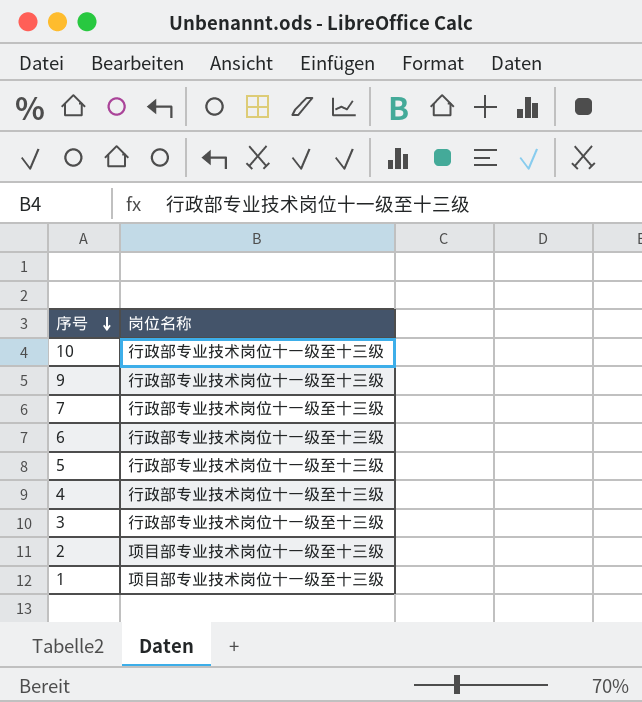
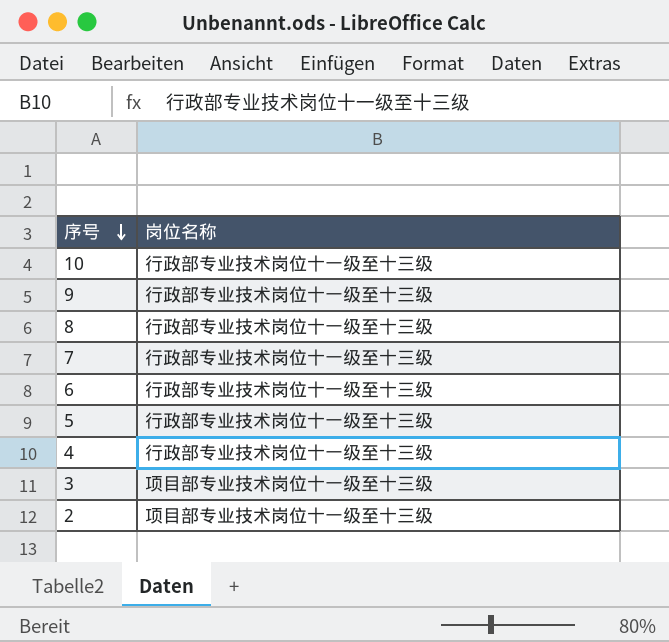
row 1: 项目部专业技术岗位十一级至十三级 -> none
row 8: none -> 行政部专业技术岗位十一级至十三级
3 | 岗位名称: 行政部专业技术岗位十一级至十三级 -> 项目部专业技术岗位十一级至十三级

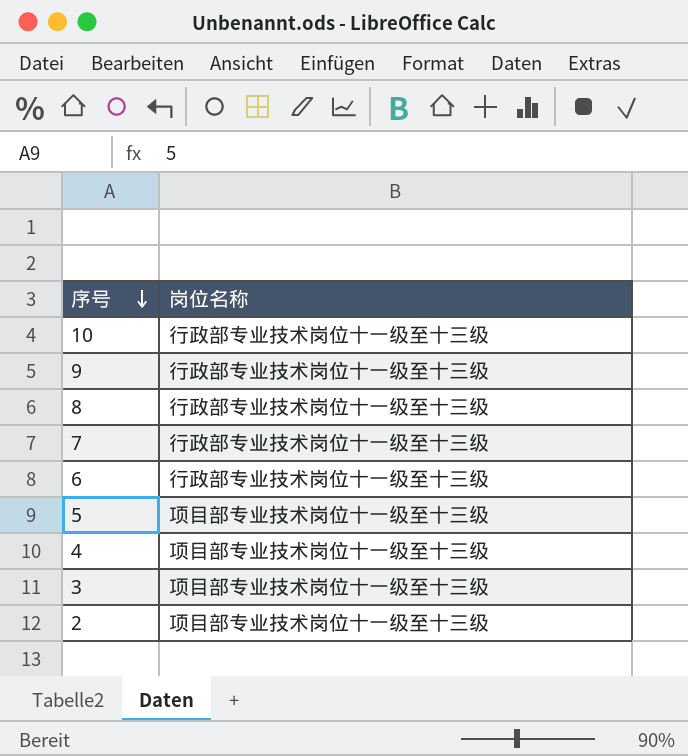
5 | 岗位名称: 行政部专业技术岗位十一级至十三级 -> 项目部专业技术岗位十一级至十三级
4 | 岗位名称: 行政部专业技术岗位十一级至十三级 -> 项目部专业技术岗位十一级至十三级

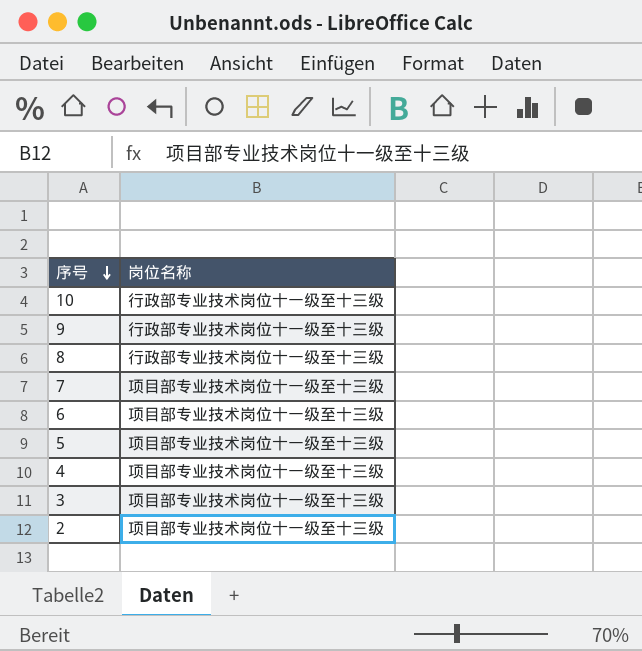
7 | 岗位名称: 行政部专业技术岗位十一级至十三级 -> 项目部专业技术岗位十一级至十三级
6 | 岗位名称: 行政部专业技术岗位十一级至十三级 -> 项目部专业技术岗位十一级至十三级

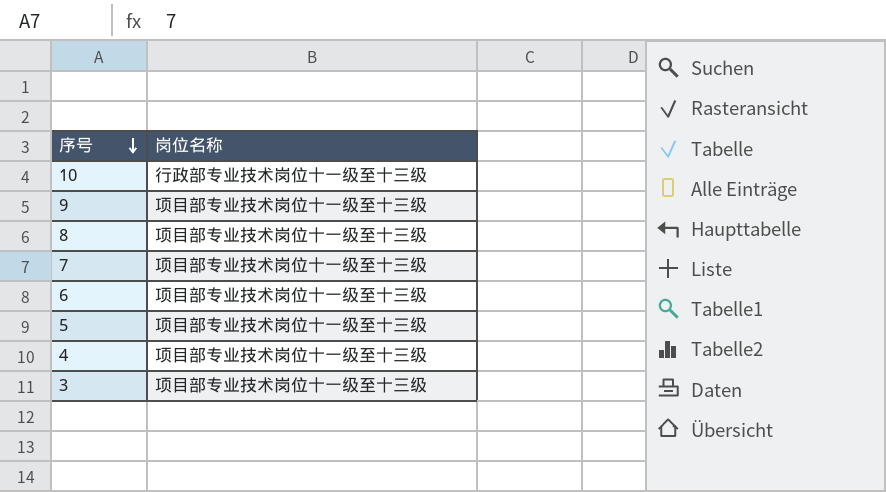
row 2: 项目部专业技术岗位十一级至十三级 -> none
9 | 岗位名称: 行政部专业技术岗位十一级至十三级 -> 项目部专业技术岗位十一级至十三级
8 | 岗位名称: 行政部专业技术岗位十一级至十三级 -> 项目部专业技术岗位十一级至十三级

